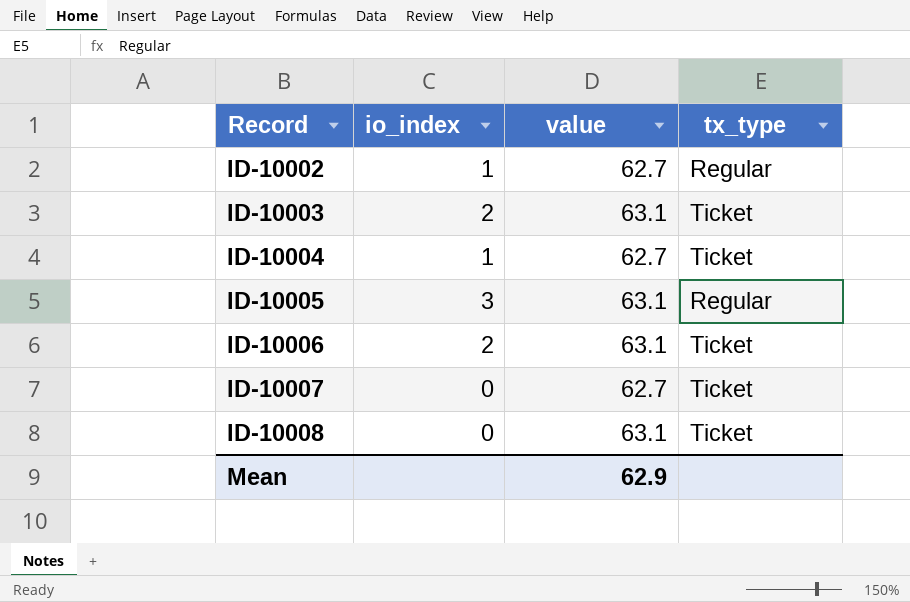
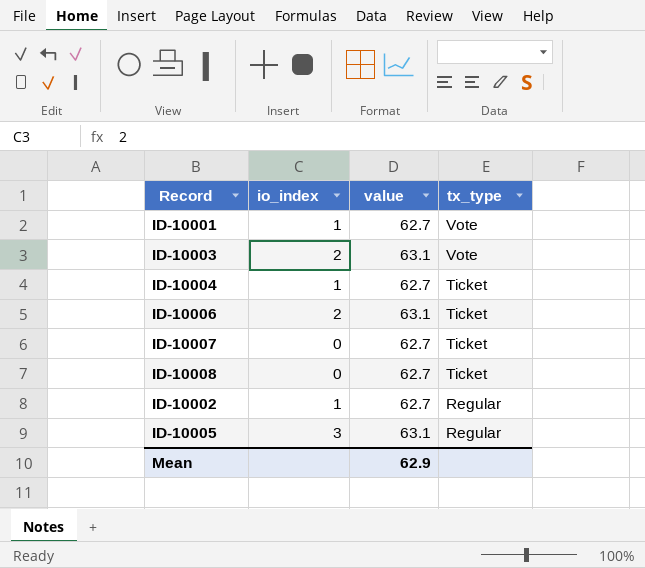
row order: Record ascending -> tx_type descending
row ID-10001: none -> 1 | 62.7 | Vote
ID-10003 | tx_type: Ticket -> Vote
ID-10008 | value: 63.1 -> 62.7

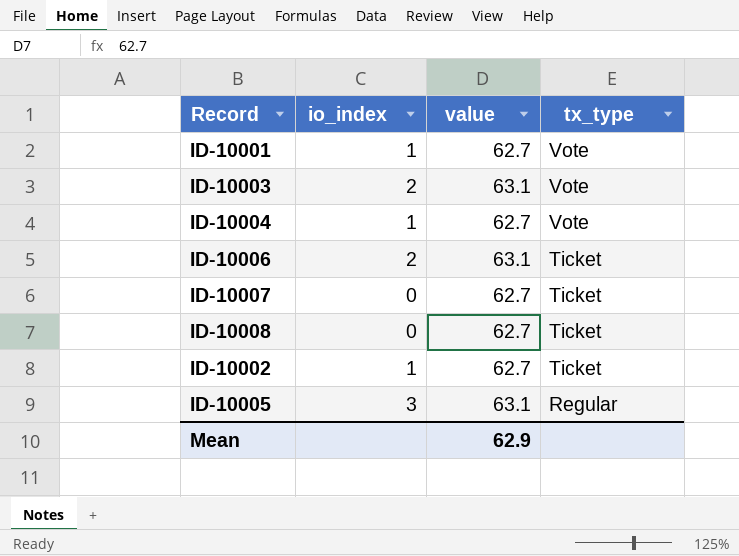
ID-10004 | tx_type: Ticket -> Vote
ID-10002 | tx_type: Regular -> Ticket

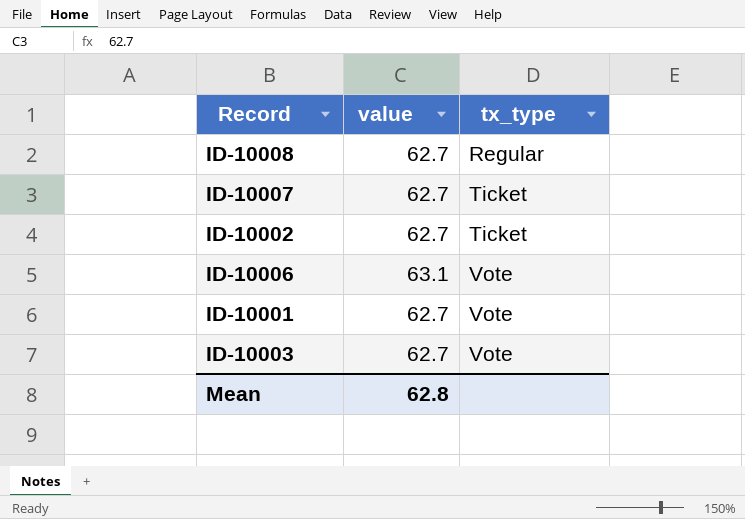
row order: tx_type descending -> tx_type ascending
column io_index | position: 2 -> none
row ID-10004: 1 | 62.7 | Vote -> none
row ID-10005: 3 | 63.1 | Regular -> none
ID-10008 | tx_type: Ticket -> Regular
ID-10006 | tx_type: Ticket -> Vote
ID-10003 | value: 63.1 -> 62.7
Mean | value: 62.9 -> 62.8

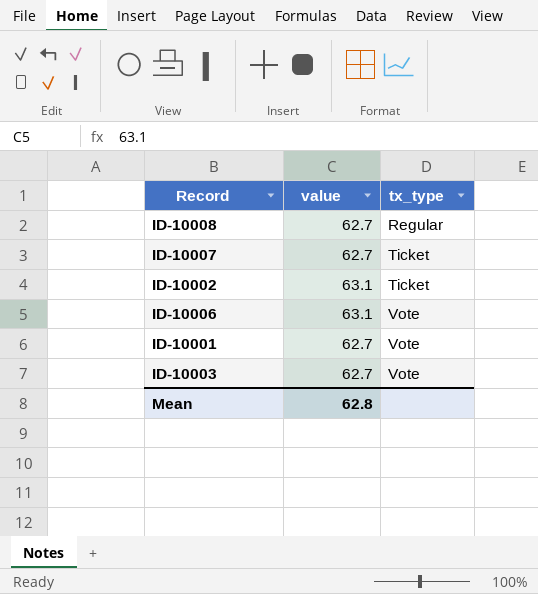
ID-10002 | value: 62.7 -> 63.1

